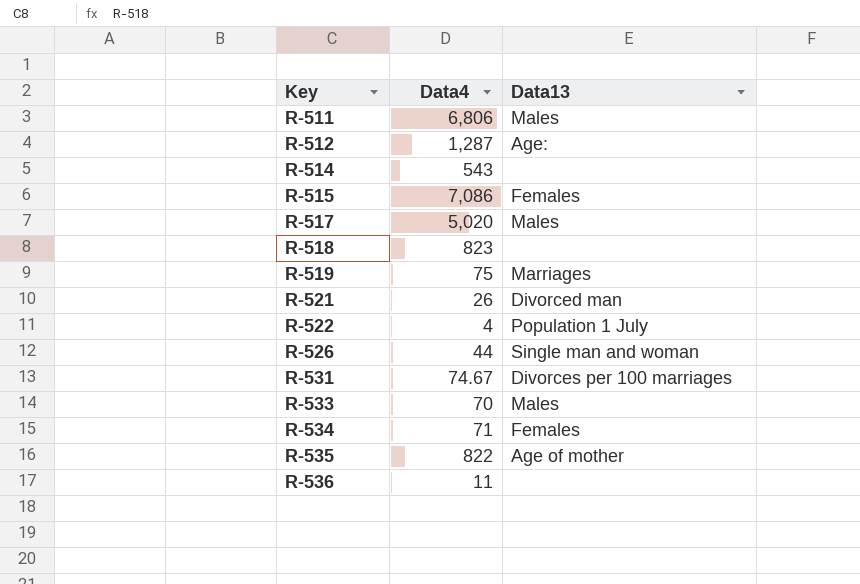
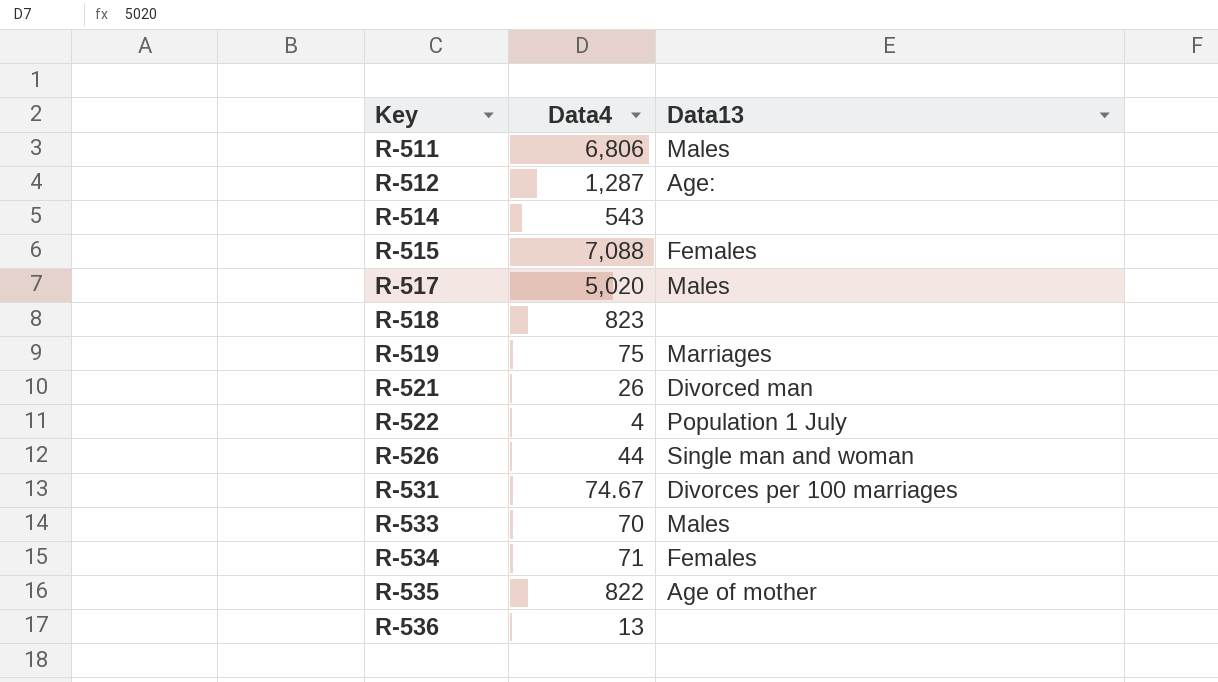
R-515 | Data4: 7,086 -> 7,088
R-536 | Data4: 11 -> 13

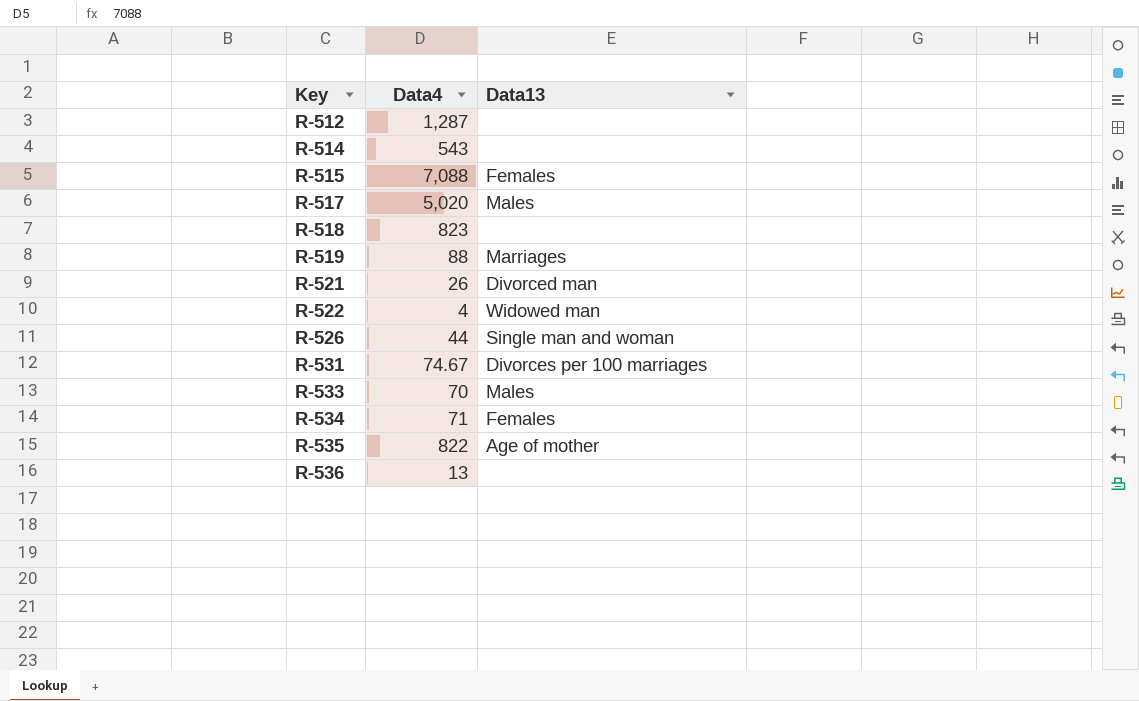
row R-511: 6,806 | Males -> none
R-512 | Data13: Age: -> none
R-519 | Data4: 75 -> 88
R-522 | Data13: Population 1 July -> Widowed man

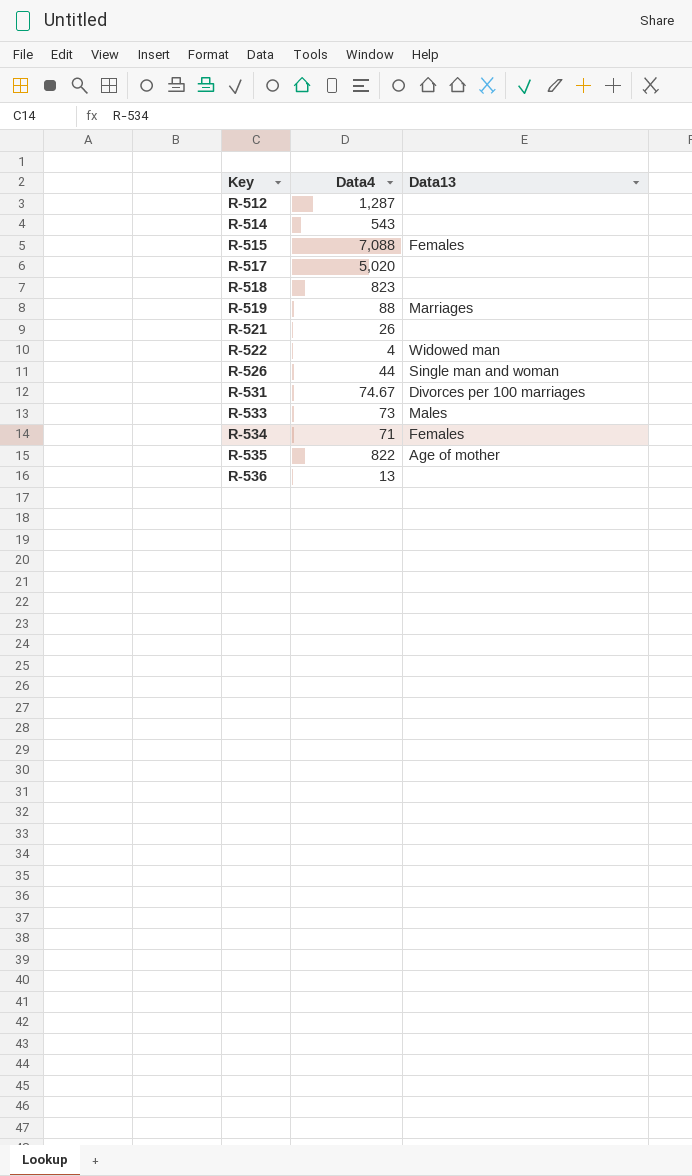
R-517 | Data13: Males -> none
R-521 | Data13: Divorced man -> none
R-533 | Data4: 70 -> 73

